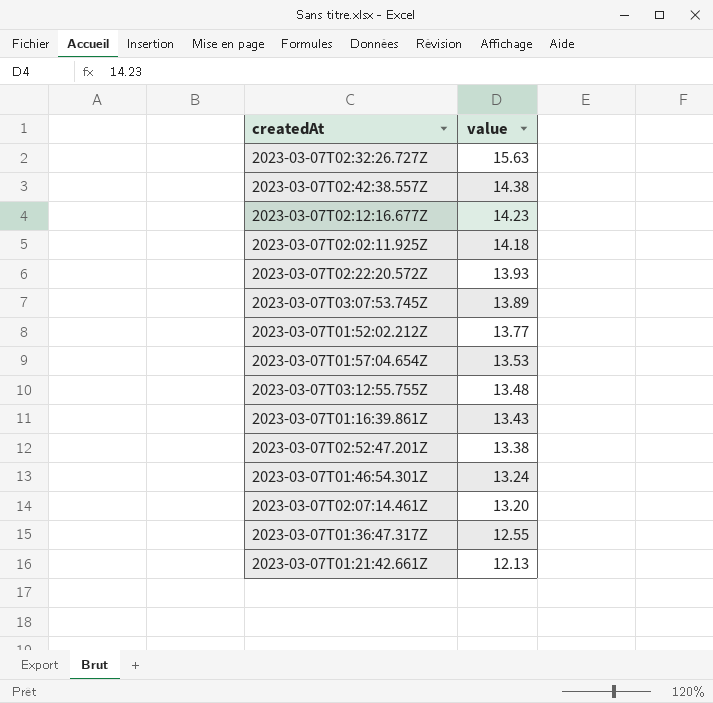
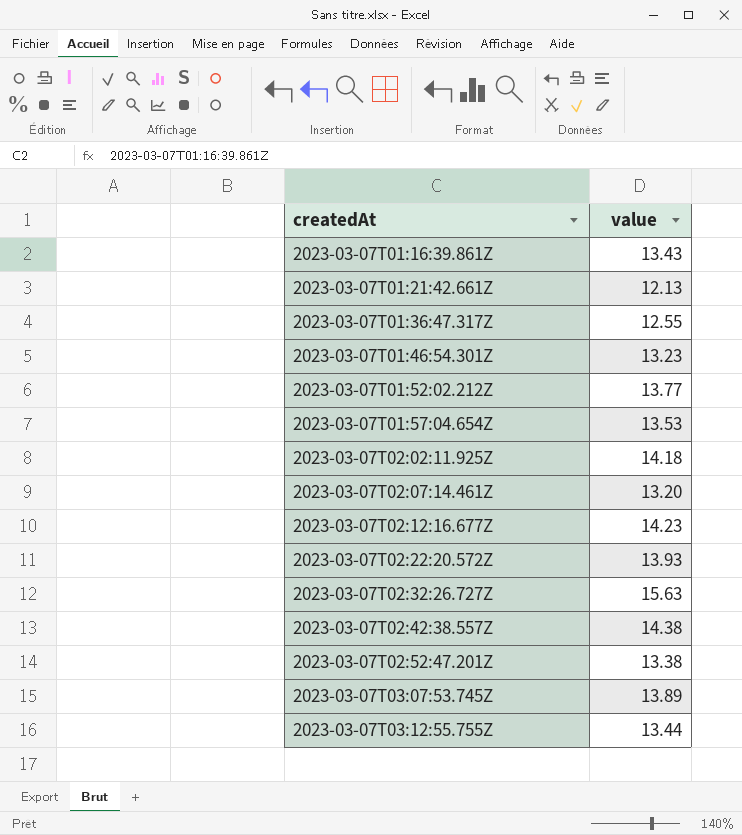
row order: value descending -> createdAt ascending
2023-03-07T01:46:54.301Z | value: 13.24 -> 13.23
2023-03-07T03:12:55.755Z | value: 13.48 -> 13.44

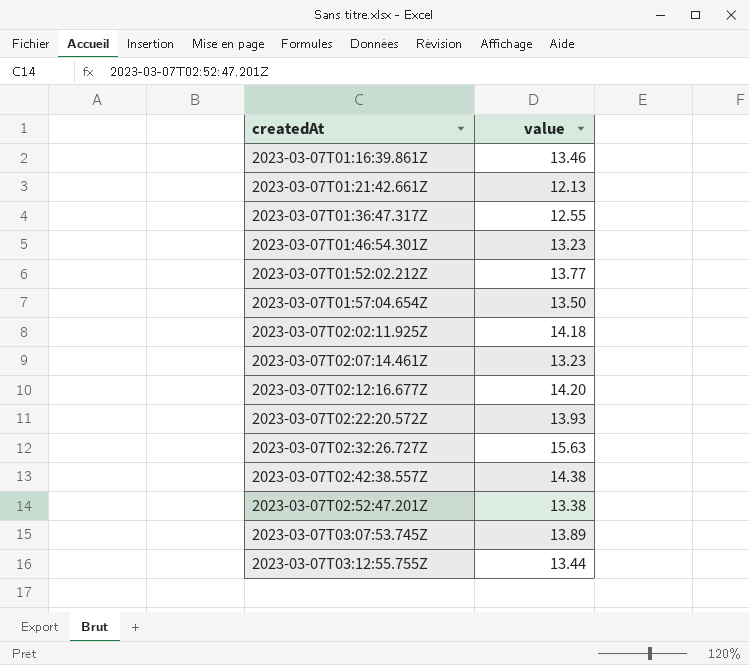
2023-03-07T01:16:39.861Z | value: 13.43 -> 13.46
2023-03-07T01:57:04.654Z | value: 13.53 -> 13.50
2023-03-07T02:07:14.461Z | value: 13.20 -> 13.23
2023-03-07T02:12:16.677Z | value: 14.23 -> 14.20

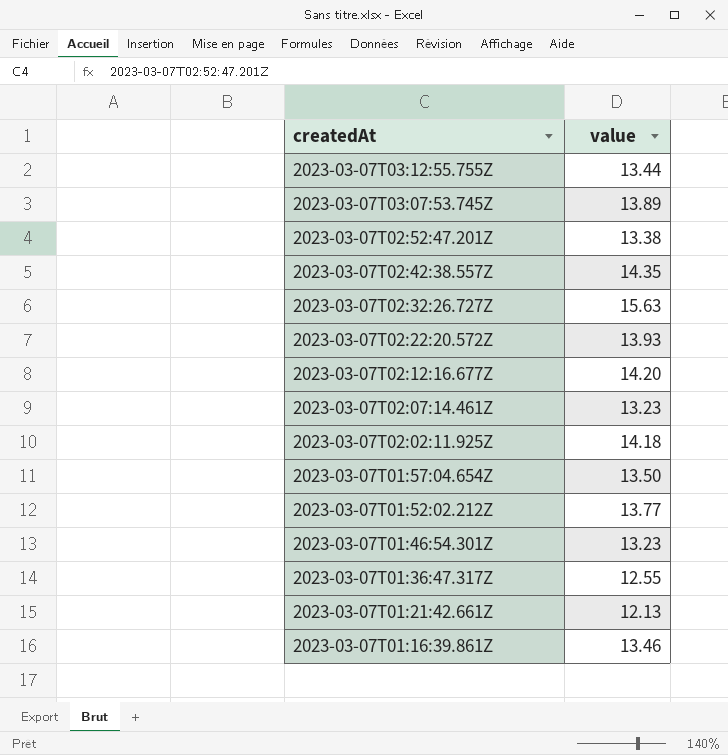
row order: createdAt ascending -> createdAt descending
2023-03-07T02:42:38.557Z | value: 14.38 -> 14.35

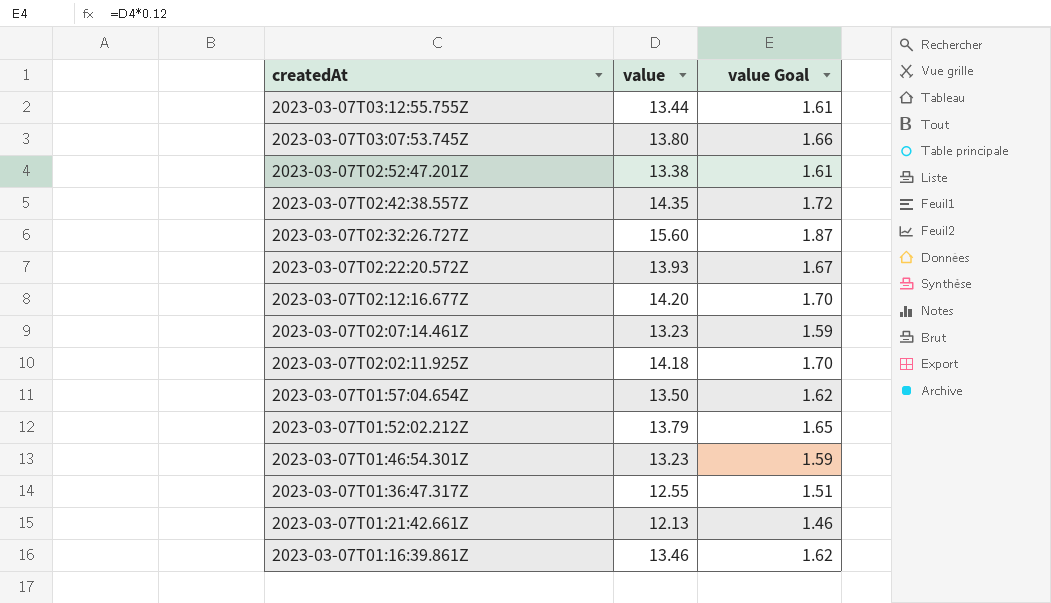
column value Goal | formula: none -> [value] * 0.12
2023-03-07T03:07:53.745Z | value: 13.89 -> 13.80
2023-03-07T02:32:26.727Z | value: 15.63 -> 15.60
2023-03-07T01:52:02.212Z | value: 13.77 -> 13.79

